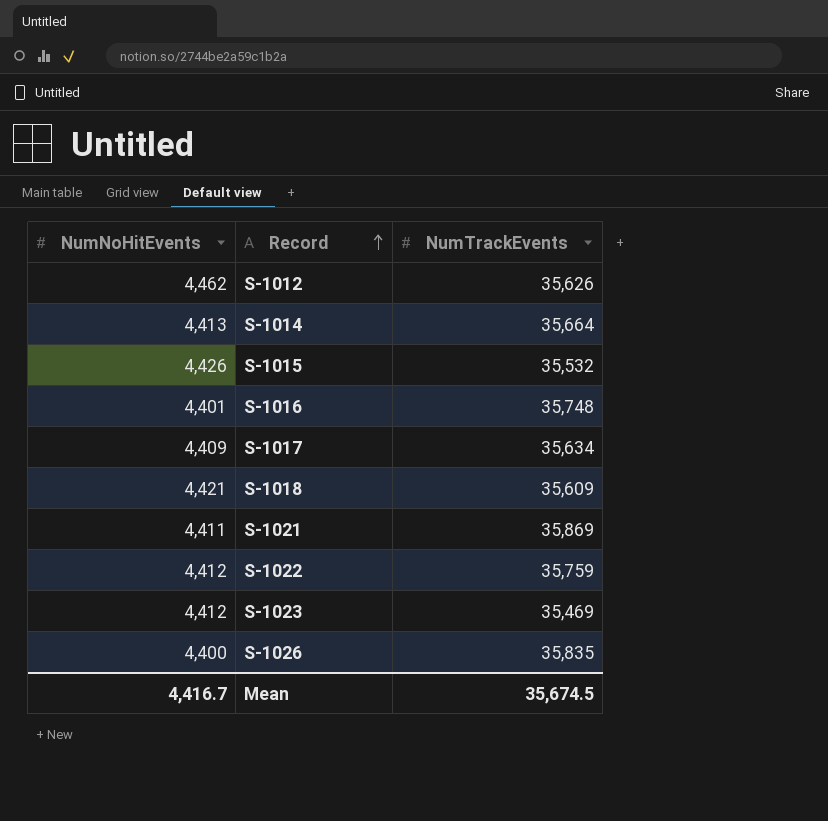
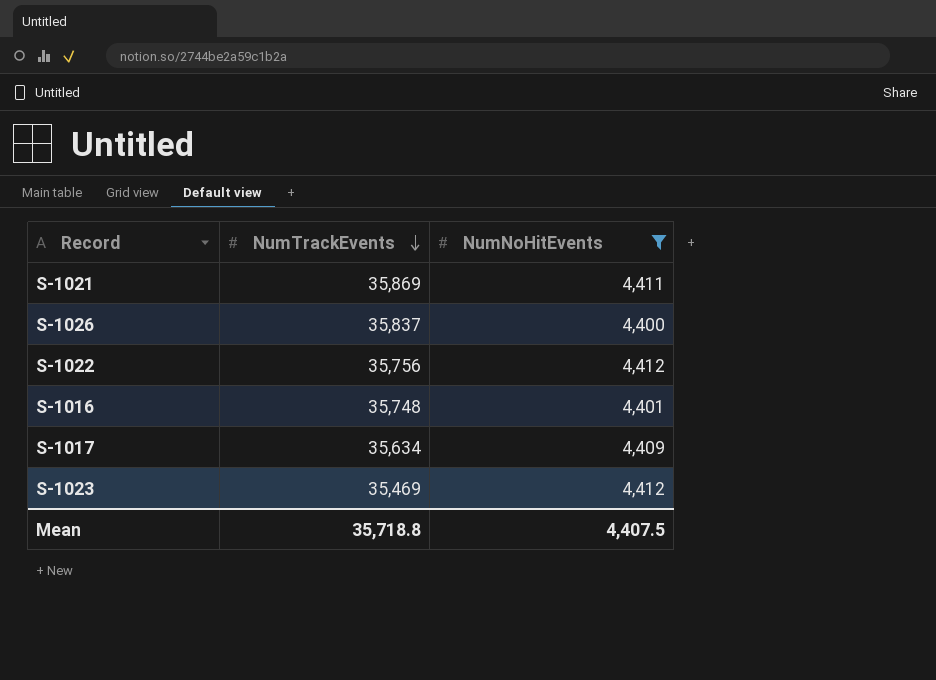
filter: none -> NumNoHitEvents <= 4,412
row order: Record ascending -> NumTrackEvents descending
column NumNoHitEvents | position: 1 -> 3
S-1026 | NumTrackEvents: 35,835 -> 35,837
S-1022 | NumTrackEvents: 35,759 -> 35,756
Mean | NumTrackEvents: 35,674.5 -> 35,718.8
Mean | NumNoHitEvents: 4,416.7 -> 4,407.5

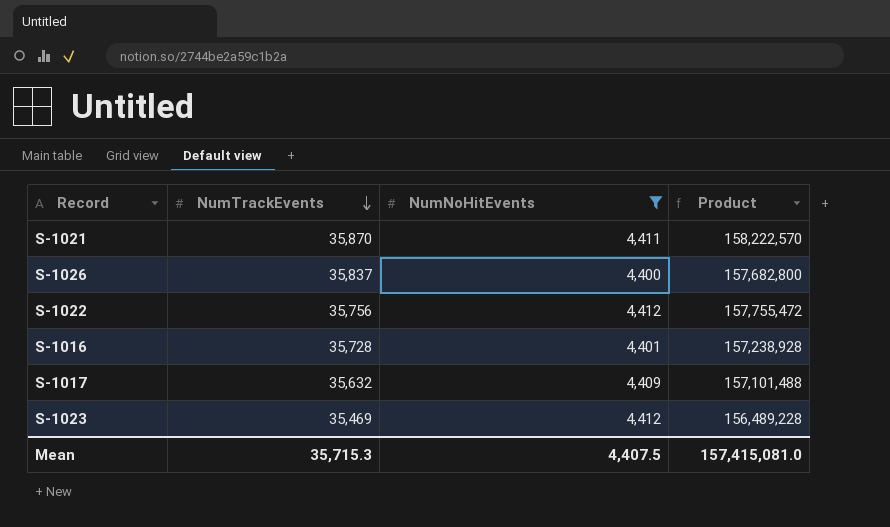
column Product | formula: none -> [NumTrackEvents] * [NumNoHitEvents]
S-1021 | NumTrackEvents: 35,869 -> 35,870
S-1016 | NumTrackEvents: 35,748 -> 35,728
S-1017 | NumTrackEvents: 35,634 -> 35,632
Mean | NumTrackEvents: 35,718.8 -> 35,715.3

